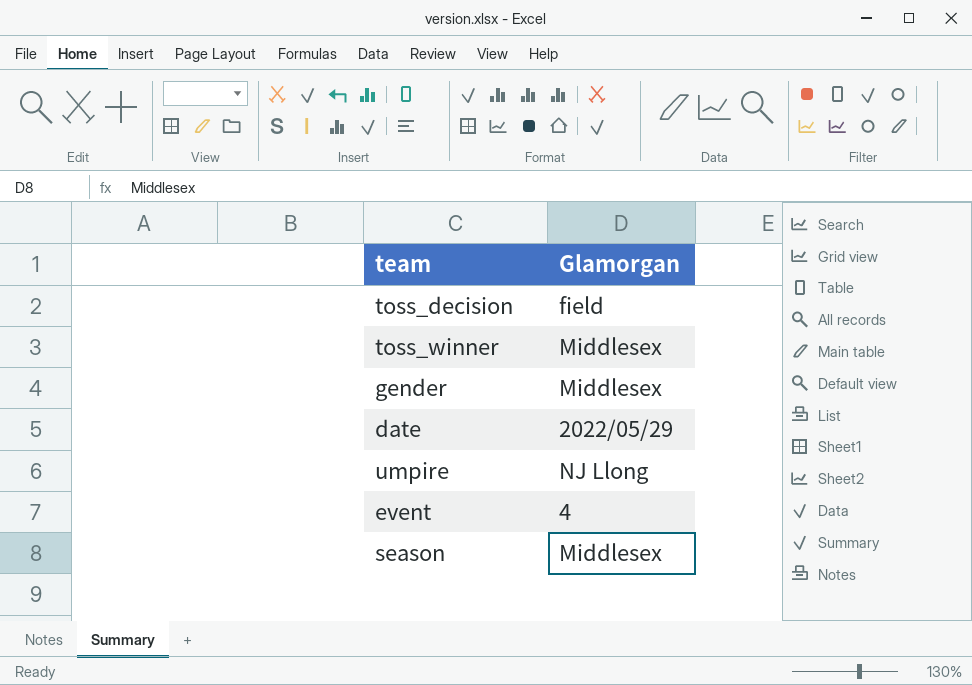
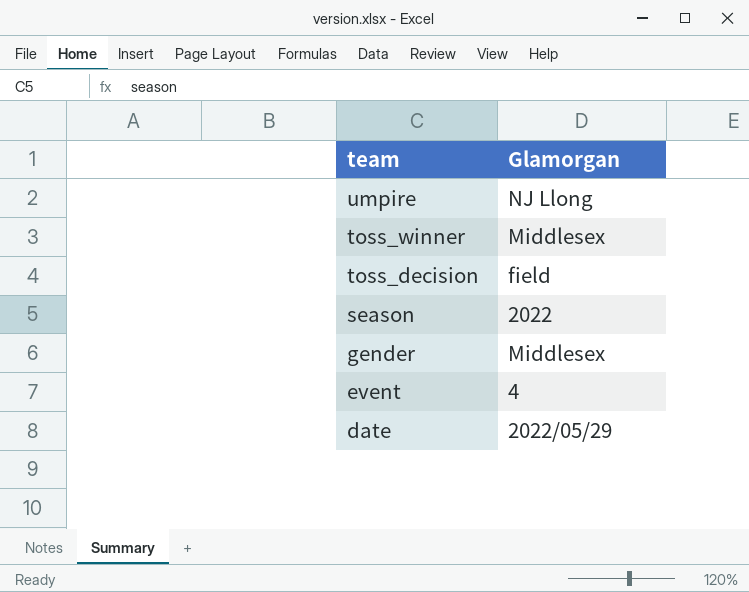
row order: none -> team descending
season | Glamorgan: Middlesex -> 2022

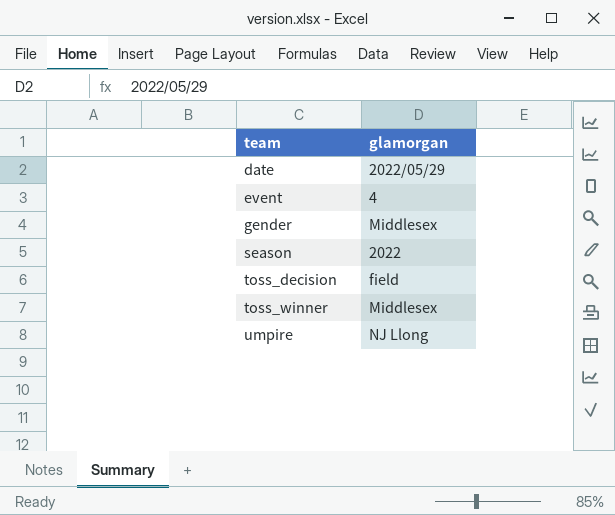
row order: team descending -> team ascending
column name: Glamorgan -> glamorgan

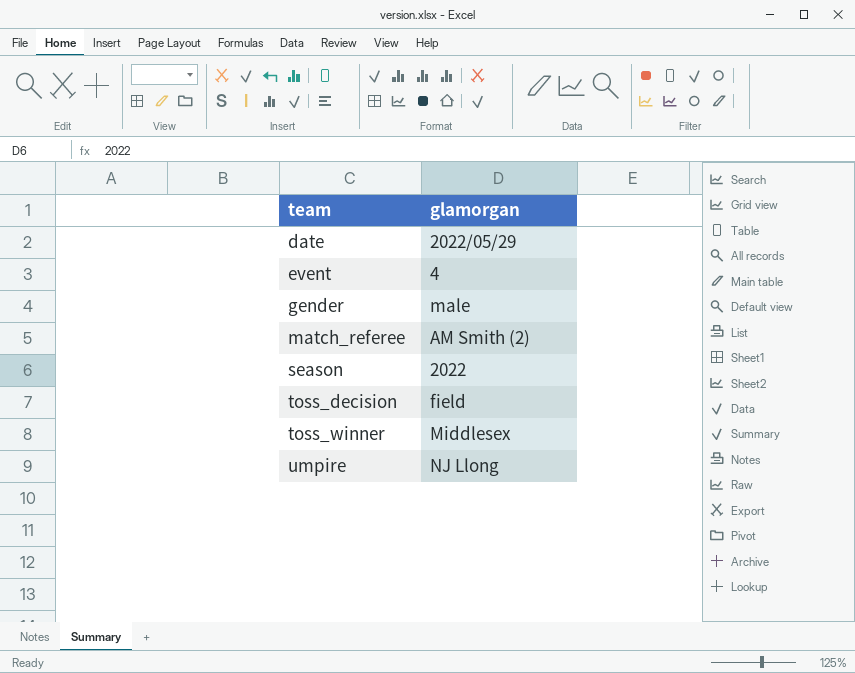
gender | glamorgan: Middlesex -> male
row match_referee: none -> AM Smith (2)

